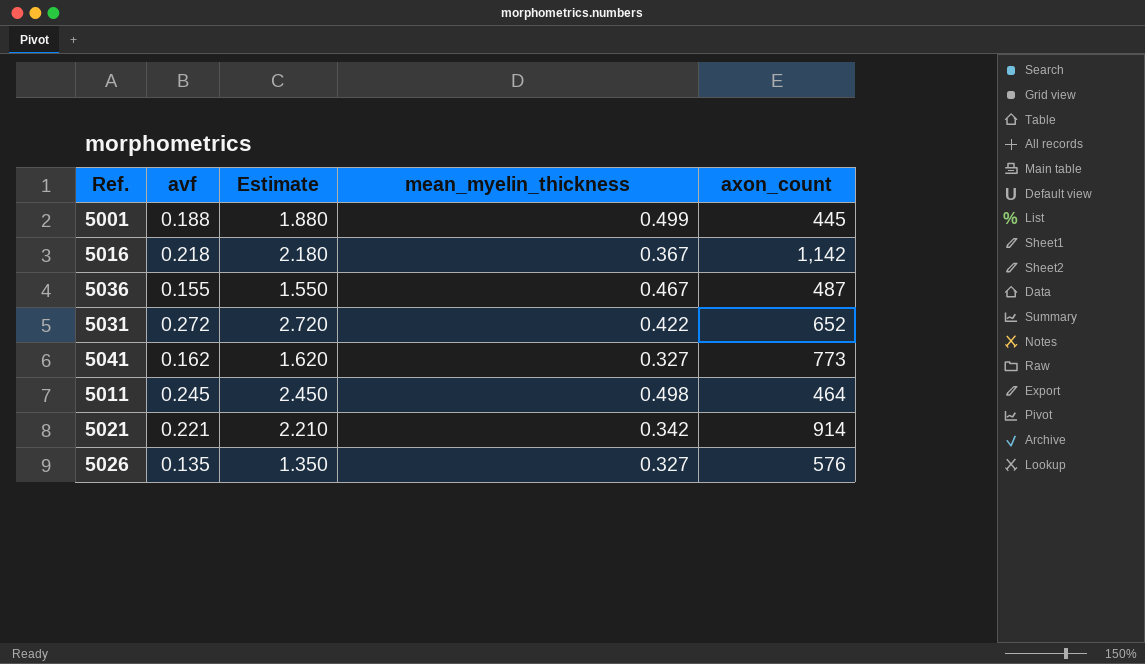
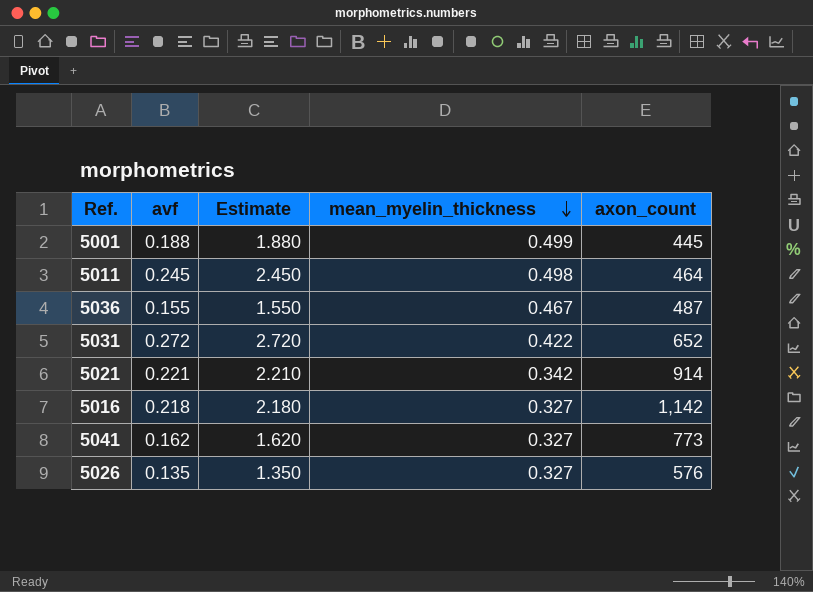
row order: none -> mean_myelin_thickness descending
5016 | mean_myelin_thickness: 0.367 -> 0.327

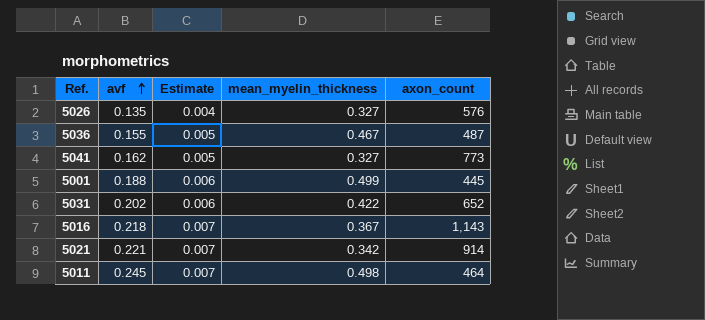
row order: mean_myelin_thickness descending -> avf ascending
column Estimate | formula: [avf] * 10 -> [avf] * 0.03
5031 | avf: 0.272 -> 0.202
5016 | mean_myelin_thickness: 0.327 -> 0.367
5016 | axon_count: 1,142 -> 1,143

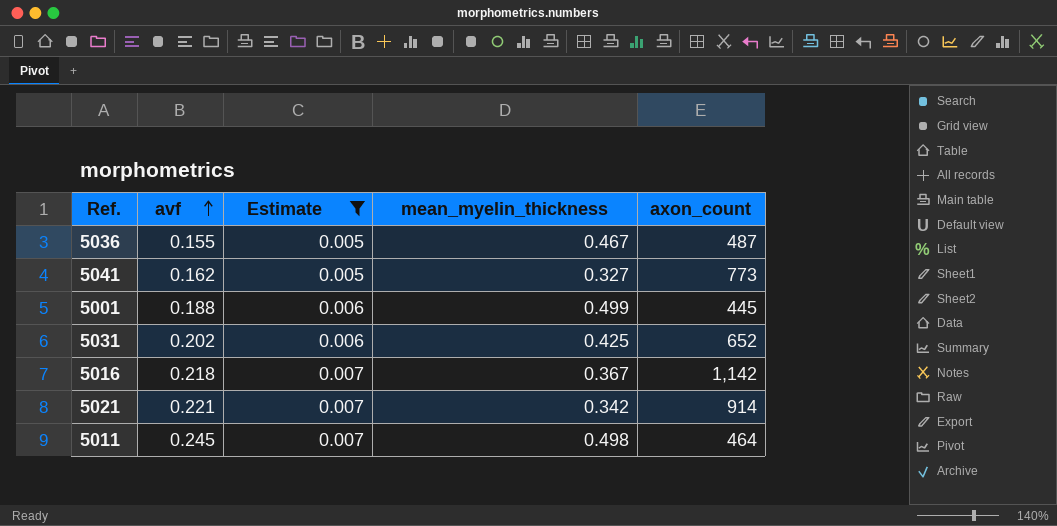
filter: none -> Estimate != 0.004
5031 | mean_myelin_thickness: 0.422 -> 0.425
5016 | axon_count: 1,143 -> 1,142

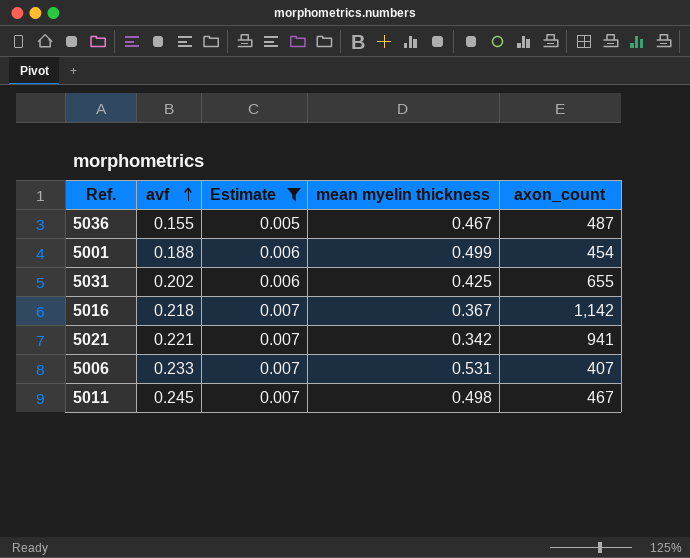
column name: mean_myelin_thickness -> mean myelin thickness
row 5041: 0.162 | 0.005 | 0.327 | 773 -> none
5001 | axon_count: 445 -> 454
5031 | axon_count: 652 -> 655
5021 | axon_count: 914 -> 941
row 5006: none -> 0.233 | 0.007 | 0.531 | 407
5011 | axon_count: 464 -> 467

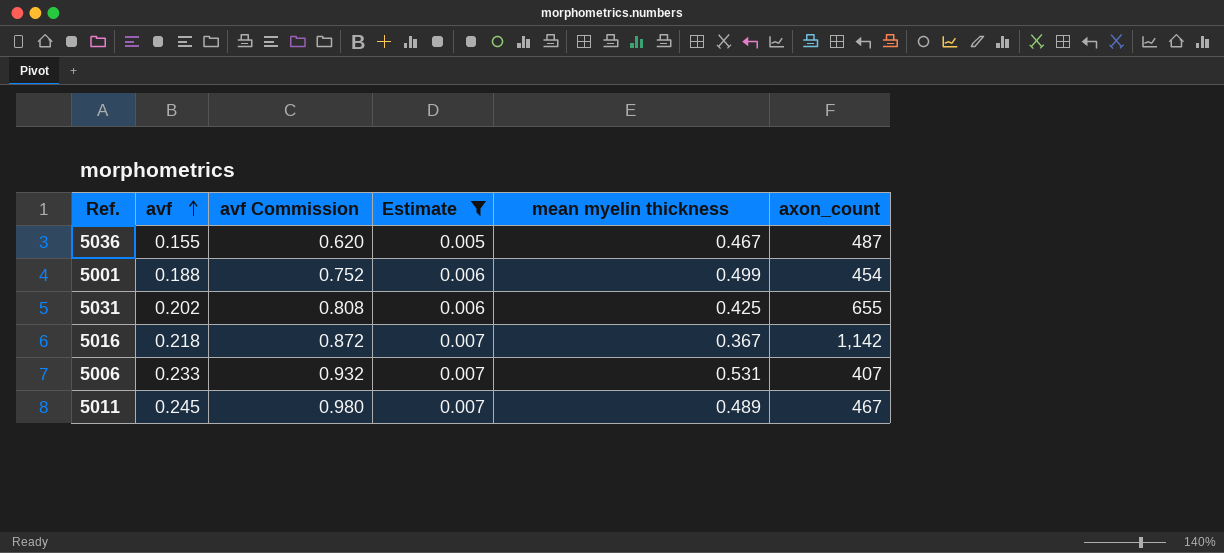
column avf Commission | formula: none -> [avf] * 4
row 5021: 0.221 | 0.007 | 0.342 | 941 -> none
5011 | mean myelin thickness: 0.498 -> 0.489

